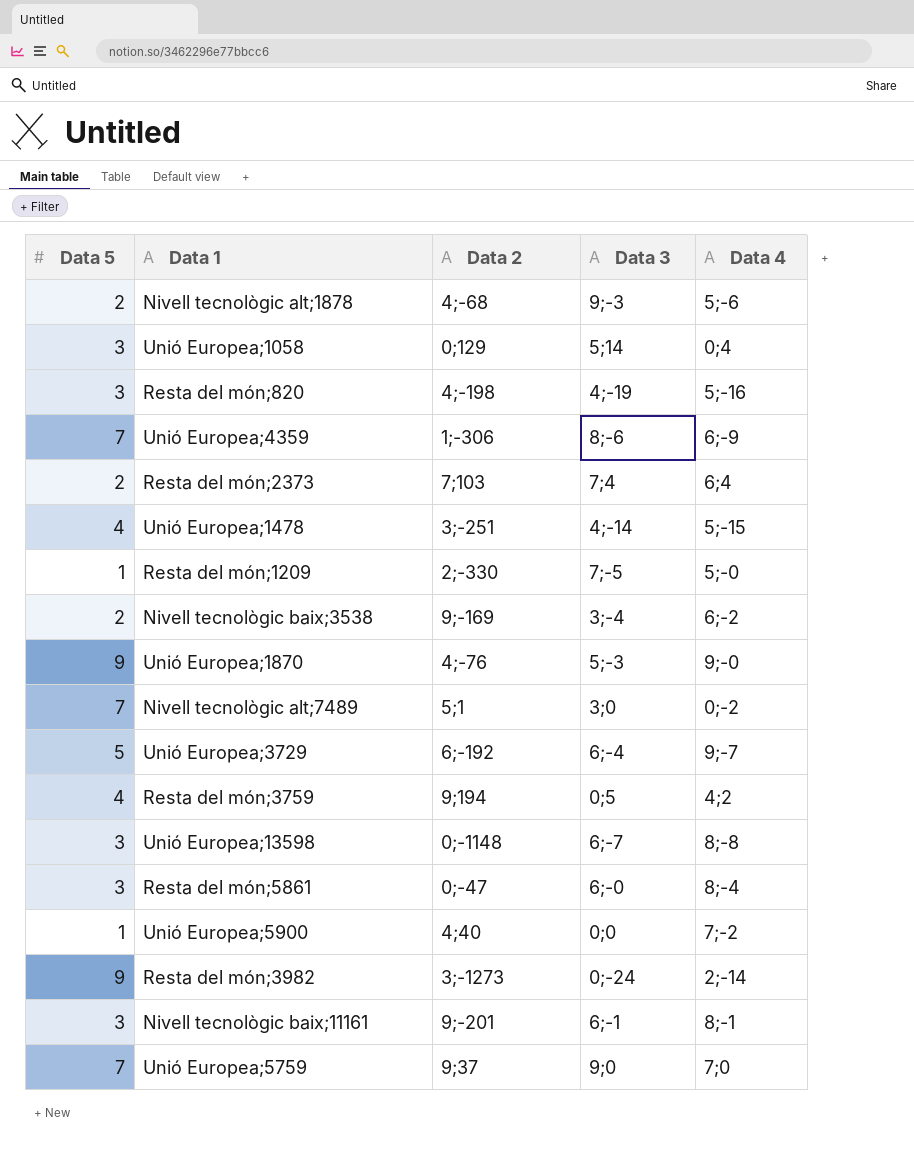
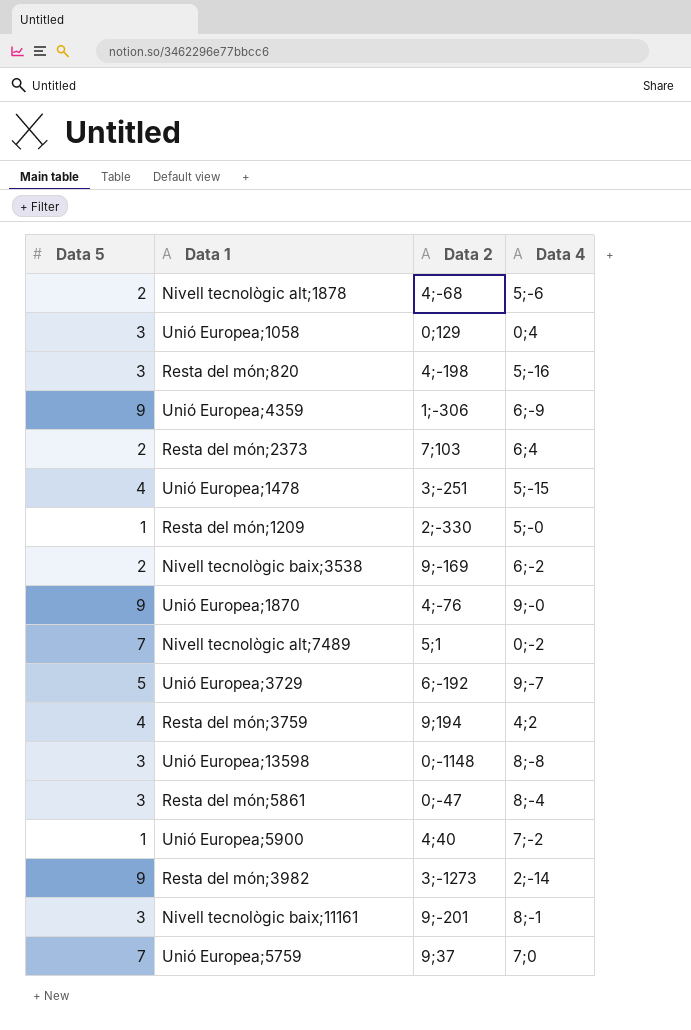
column Data 3 | position: 4 -> none
Unió Europea;4359 | Data 5: 7 -> 9

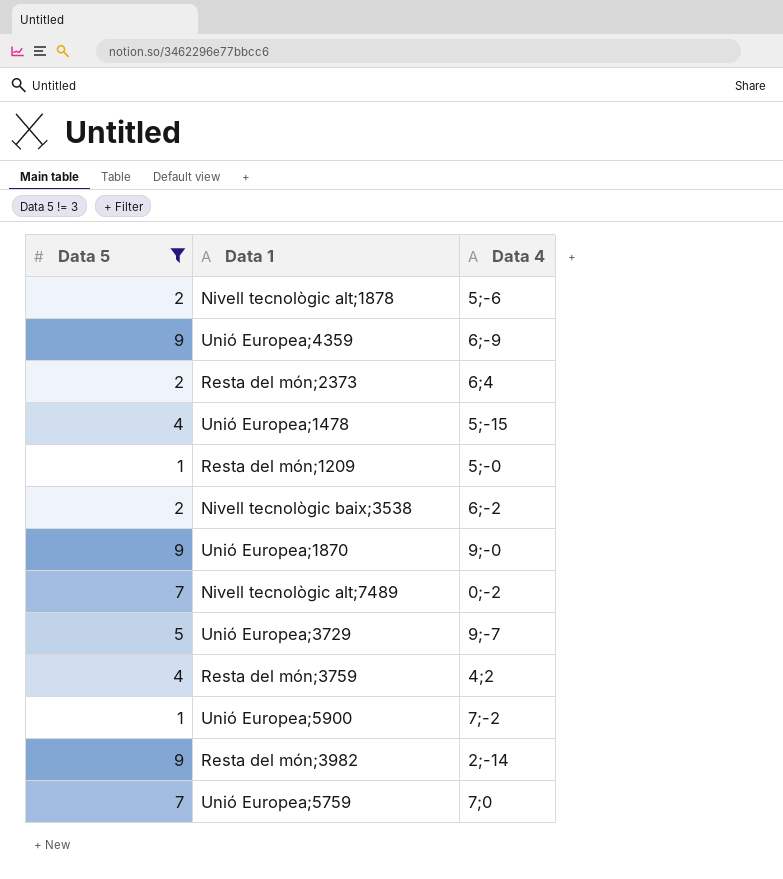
filter: none -> Data 5 != 3
column Data 2 | position: 3 -> none

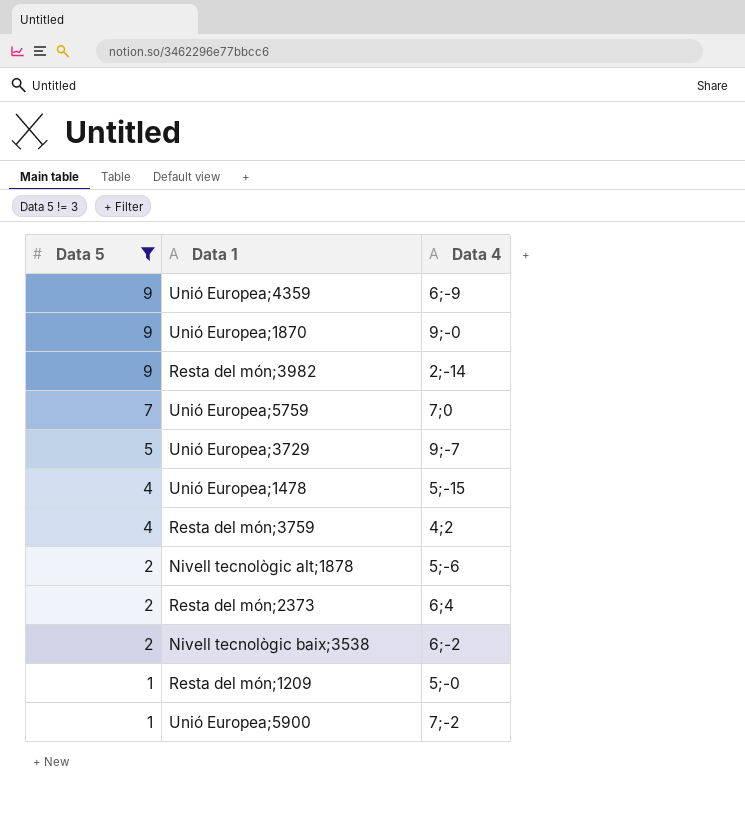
row order: none -> Data 5 descending
row Nivell tecnològic alt;7489: 7 | 0;-2 -> none

